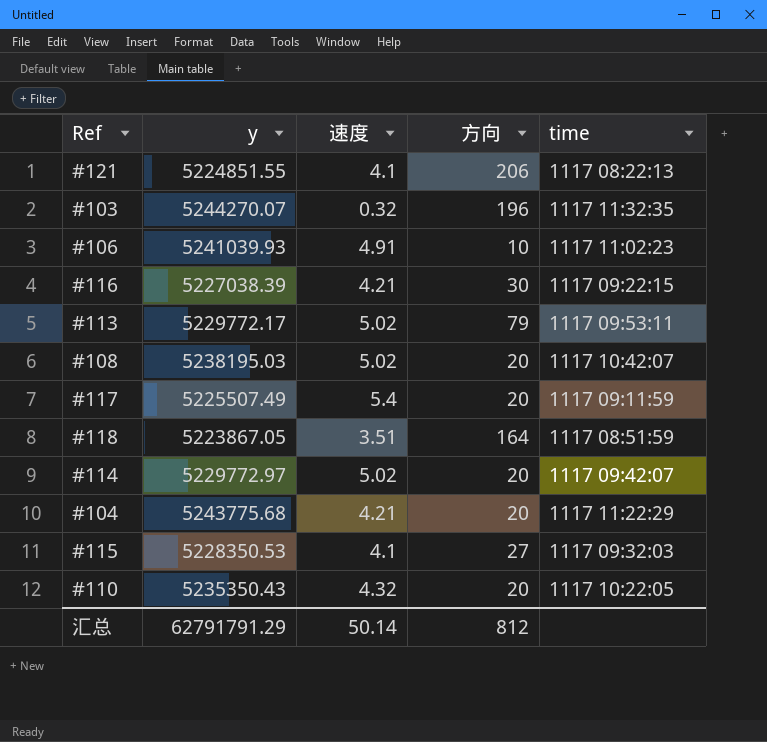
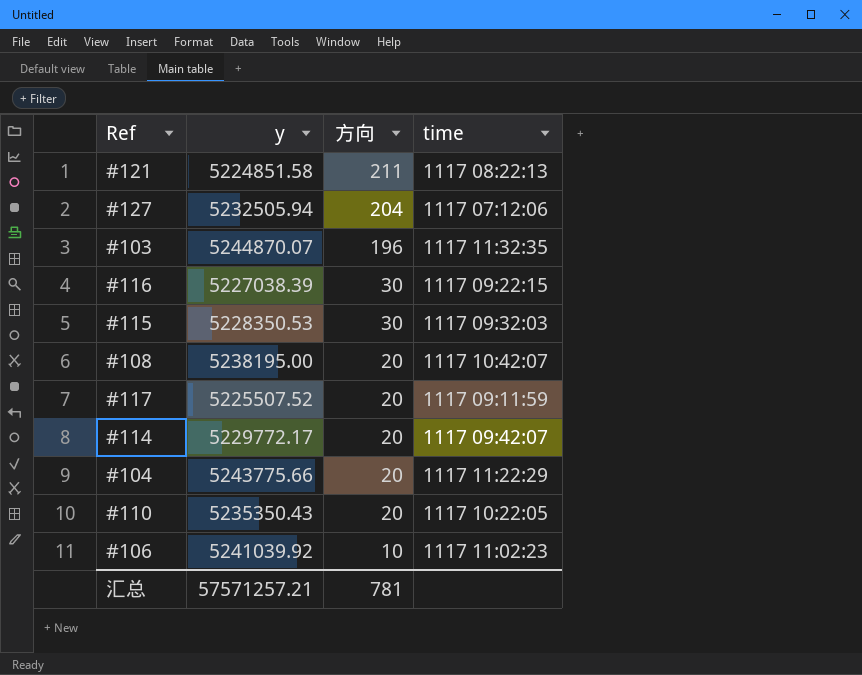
row order: none -> 方向 descending
column 速度 | position: 3 -> none
row #113: 5229772.17 | 5.02 | 79 | 1117 09:53:11 -> none
row #118: 5223867.05 | 3.51 | 164 | 1117 08:51:59 -> none
#121 | y: 5224851.55 -> 5224851.58
#121 | 方向: 206 -> 211
row #127: none -> 5232505.94 | 204 | 1117 07:12:06
#103 | y: 5244270.07 -> 5244870.07
#115 | 方向: 27 -> 30
#108 | y: 5238195.03 -> 5238195.00
#117 | y: 5225507.49 -> 5225507.52
#114 | y: 5229772.97 -> 5229772.17
#104 | y: 5243775.68 -> 5243775.66
#106 | y: 5241039.93 -> 5241039.92
汇总 | y: 62791791.29 -> 57571257.21
汇总 | 方向: 812 -> 781

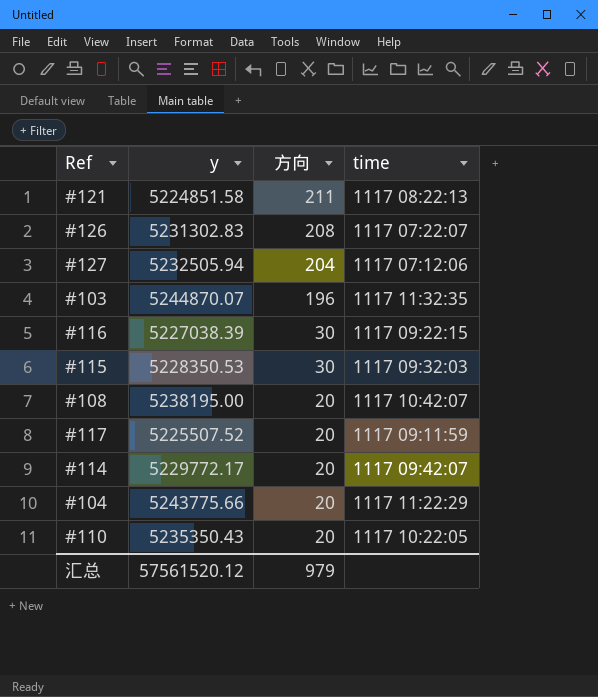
row #106: 5241039.92 | 10 | 1117 11:02:23 -> none
row #126: none -> 5231302.83 | 208 | 1117 07:22:07
汇总 | y: 57571257.21 -> 57561520.12
汇总 | 方向: 781 -> 979

